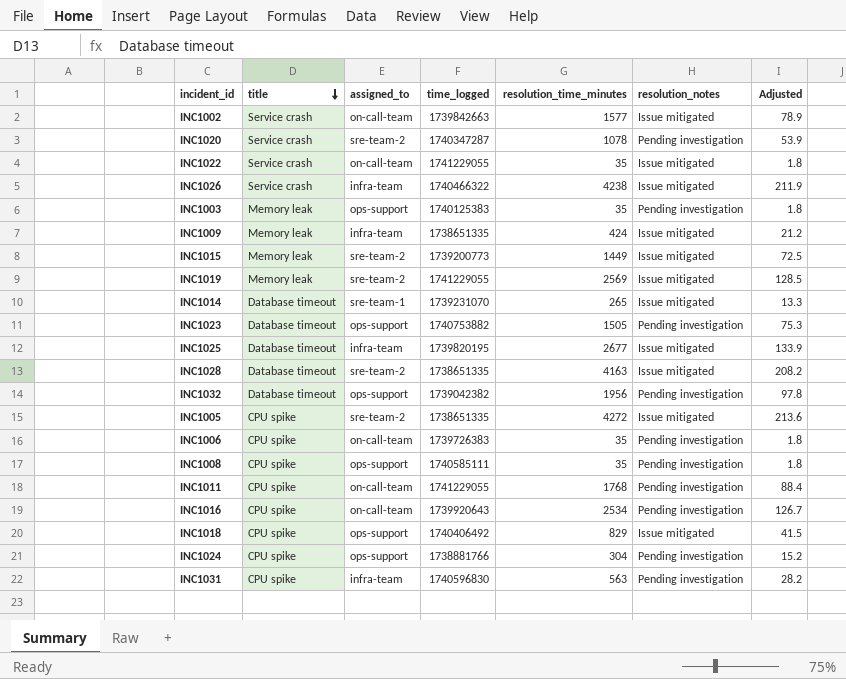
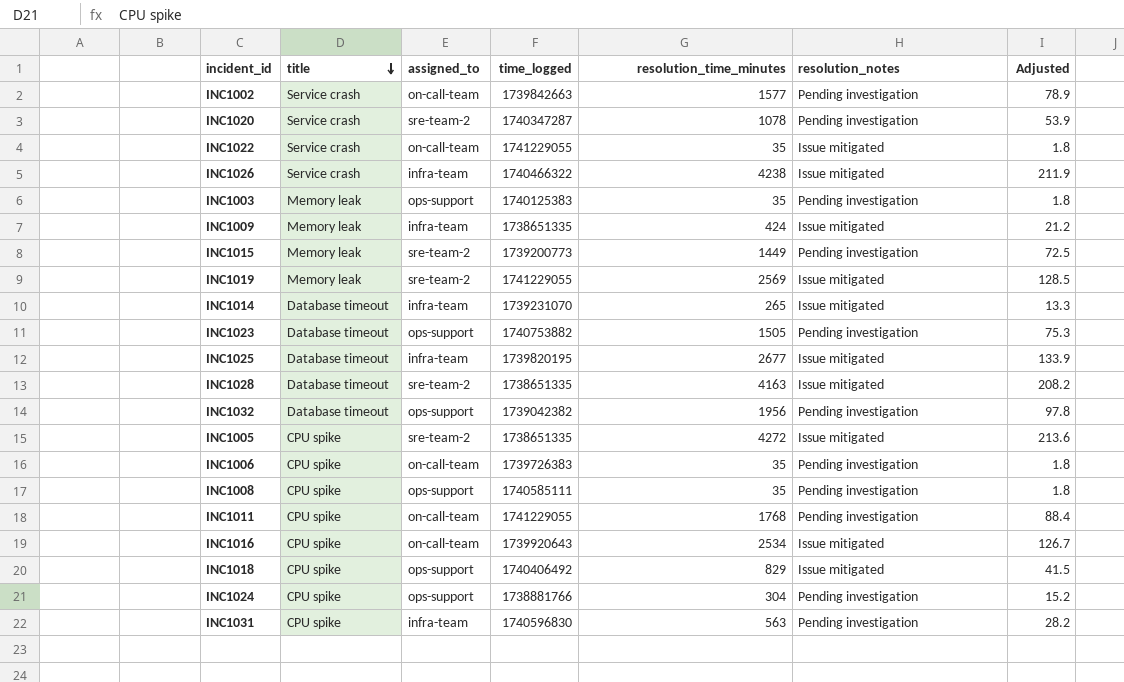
INC1002 | resolution_notes: Issue mitigated -> Pending investigation
INC1015 | resolution_notes: Issue mitigated -> Pending investigation
INC1014 | assigned_to: sre-team-1 -> infra-team
INC1016 | resolution_notes: Pending investigation -> Issue mitigated

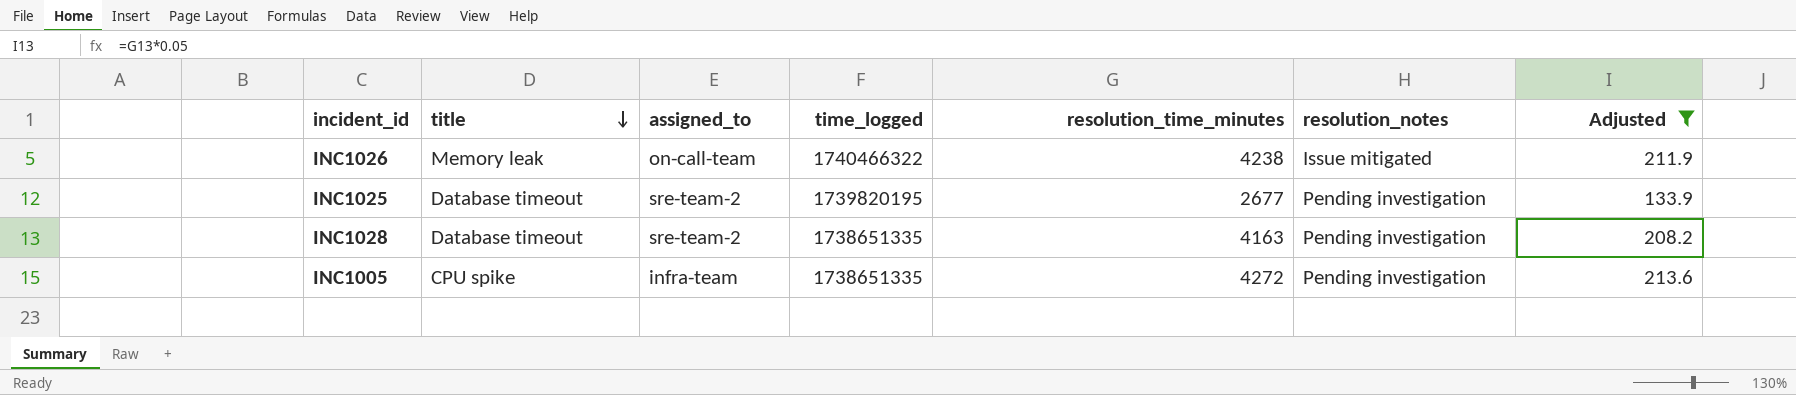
filter: none -> Adjusted >= 133.9
INC1026 | title: Service crash -> Memory leak
INC1026 | assigned_to: infra-team -> on-call-team
INC1025 | assigned_to: infra-team -> sre-team-2
INC1025 | resolution_notes: Issue mitigated -> Pending investigation
INC1028 | resolution_notes: Issue mitigated -> Pending investigation
INC1005 | assigned_to: sre-team-2 -> infra-team
INC1005 | resolution_notes: Issue mitigated -> Pending investigation

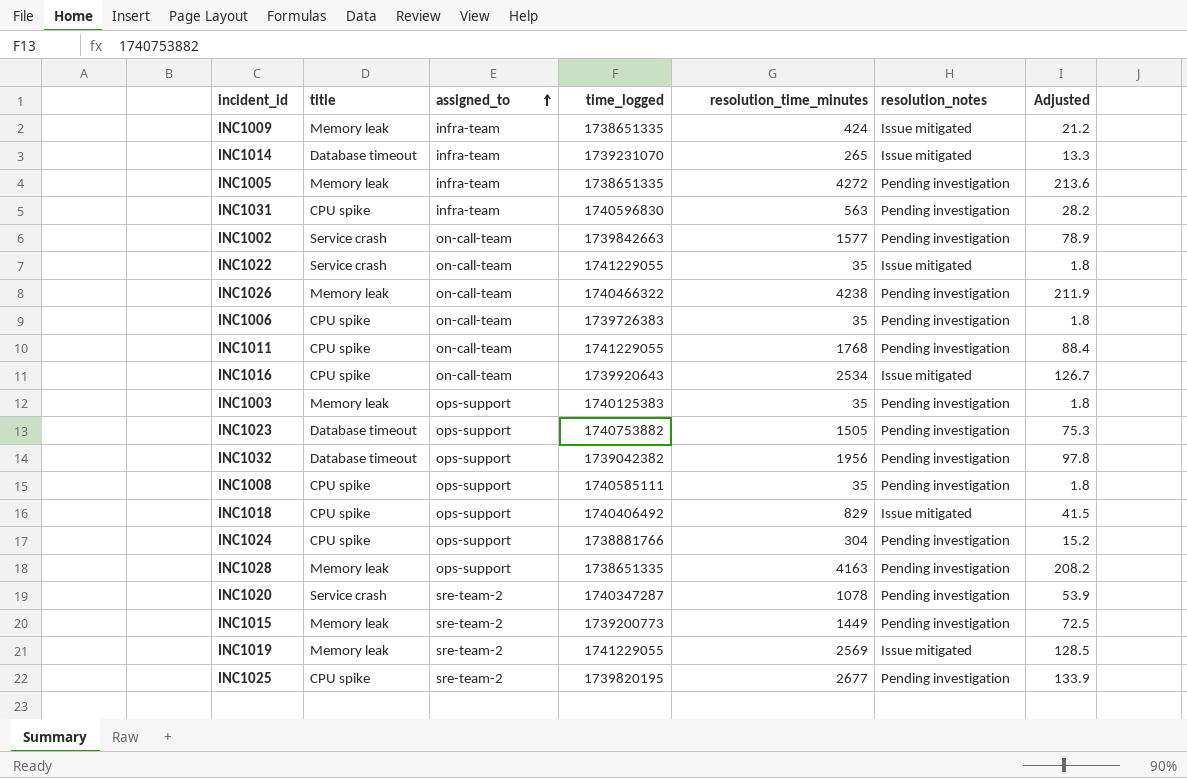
filter: Adjusted >= 133.9 -> none
row order: title descending -> assigned_to ascending
INC1005 | title: CPU spike -> Memory leak
INC1026 | resolution_notes: Issue mitigated -> Pending investigation
INC1028 | title: Database timeout -> Memory leak
INC1028 | assigned_to: sre-team-2 -> ops-support
INC1025 | title: Database timeout -> CPU spike

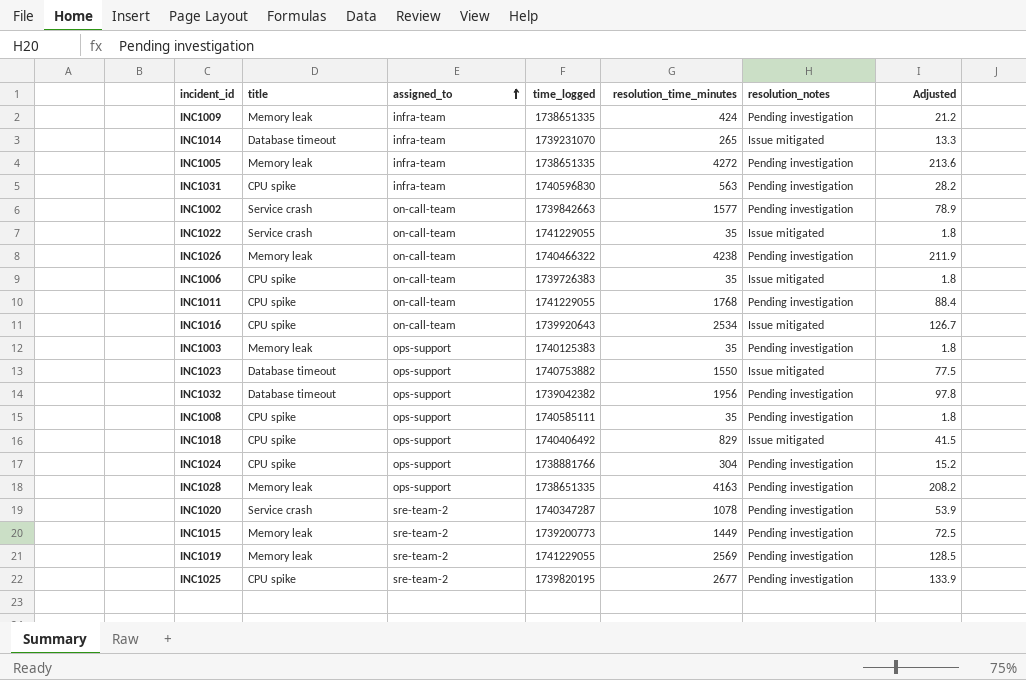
INC1009 | resolution_notes: Issue mitigated -> Pending investigation
INC1006 | resolution_notes: Pending investigation -> Issue mitigated
INC1023 | resolution_time_minutes: 1505 -> 1550
INC1023 | resolution_notes: Pending investigation -> Issue mitigated
INC1023 | Adjusted: 75.3 -> 77.5
INC1019 | resolution_notes: Issue mitigated -> Pending investigation

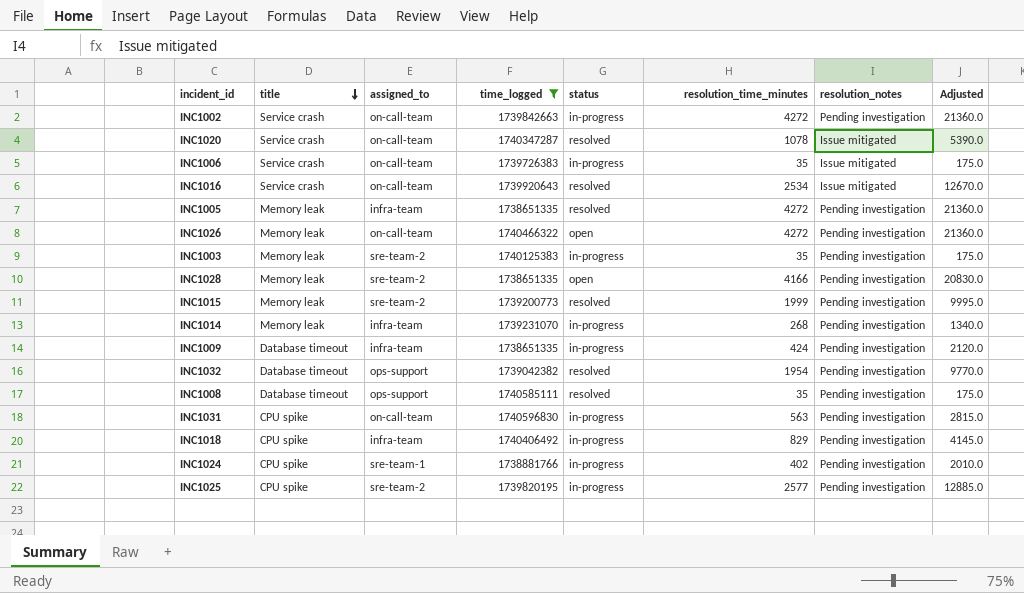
filter: none -> time_logged <= 1740596830
row order: assigned_to ascending -> title descending
column status | position: none -> 5
column Adjusted | formula: [resolution_time_minutes] * 0.05 -> [resolution_time_minutes] * 5
INC1002 | resolution_time_minutes: 1577 -> 4272
INC1020 | assigned_to: sre-team-2 -> on-call-team
INC1020 | resolution_notes: Pending investigation -> Issue mitigated
INC1006 | title: CPU spike -> Service crash
INC1016 | title: CPU spike -> Service crash
INC1026 | resolution_time_minutes: 4238 -> 4272
INC1003 | assigned_to: ops-support -> sre-team-2
INC1028 | assigned_to: ops-support -> sre-team-2
INC1028 | resolution_time_minutes: 4163 -> 4166
INC1015 | resolution_time_minutes: 1449 -> 1999
INC1014 | title: Database timeout -> Memory leak
INC1014 | resolution_time_minutes: 265 -> 268
INC1014 | resolution_notes: Issue mitigated -> Pending investigation
INC1009 | title: Memory leak -> Database timeout
INC1032 | resolution_time_minutes: 1956 -> 1954
INC1008 | title: CPU spike -> Database timeout
INC1031 | assigned_to: infra-team -> on-call-team
INC1018 | assigned_to: ops-support -> infra-team
INC1018 | resolution_notes: Issue mitigated -> Pending investigation
INC1024 | assigned_to: ops-support -> sre-team-1
INC1024 | resolution_time_minutes: 304 -> 402
INC1025 | resolution_time_minutes: 2677 -> 2577

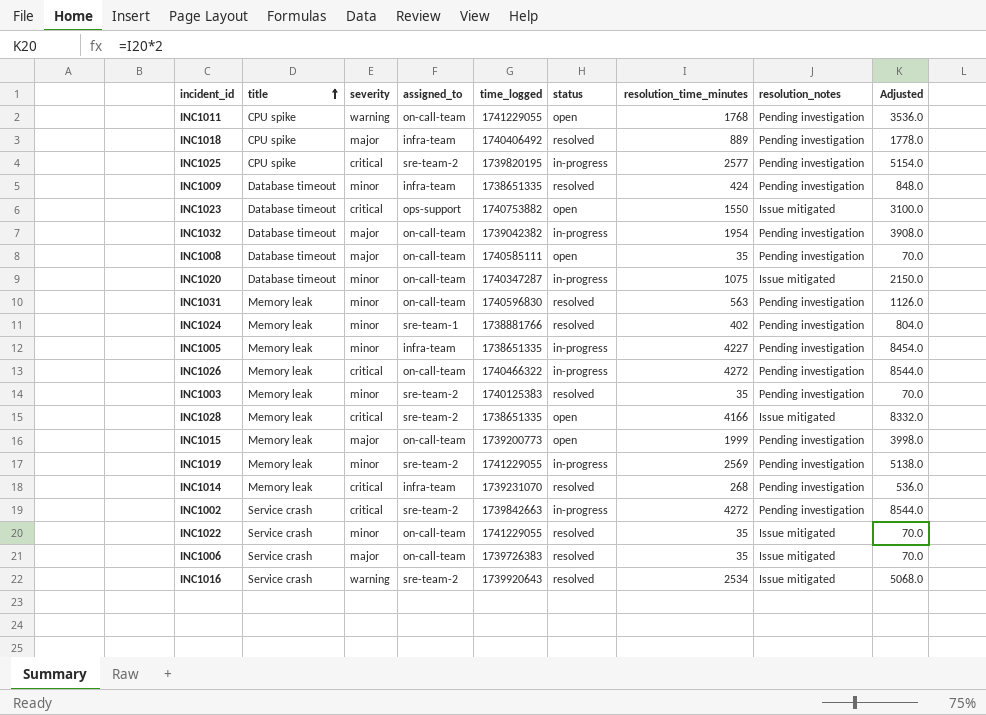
filter: time_logged <= 1740596830 -> none
row order: title descending -> title ascending
column severity | position: none -> 3
column Adjusted | formula: [resolution_time_minutes] * 5 -> [resolution_time_minutes] * 2
INC1018 | status: in-progress -> resolved
INC1018 | resolution_time_minutes: 829 -> 889
INC1009 | status: in-progress -> resolved
INC1032 | assigned_to: ops-support -> on-call-team
INC1032 | status: resolved -> in-progress
INC1008 | assigned_to: ops-support -> on-call-team
INC1008 | status: resolved -> open
INC1020 | title: Service crash -> Database timeout
INC1020 | status: resolved -> in-progress
INC1020 | resolution_time_minutes: 1078 -> 1075
INC1031 | title: CPU spike -> Memory leak
INC1031 | status: in-progress -> resolved
INC1024 | title: CPU spike -> Memory leak
INC1024 | status: in-progress -> resolved
INC1005 | status: resolved -> in-progress
INC1005 | resolution_time_minutes: 4272 -> 4227
INC1026 | status: open -> in-progress
INC1003 | status: in-progress -> resolved
INC1028 | resolution_notes: Pending investigation -> Issue mitigated
INC1015 | assigned_to: sre-team-2 -> on-call-team
INC1015 | status: resolved -> open
INC1014 | status: in-progress -> resolved
INC1002 | assigned_to: on-call-team -> sre-team-2
INC1006 | status: in-progress -> resolved
INC1016 | assigned_to: on-call-team -> sre-team-2

